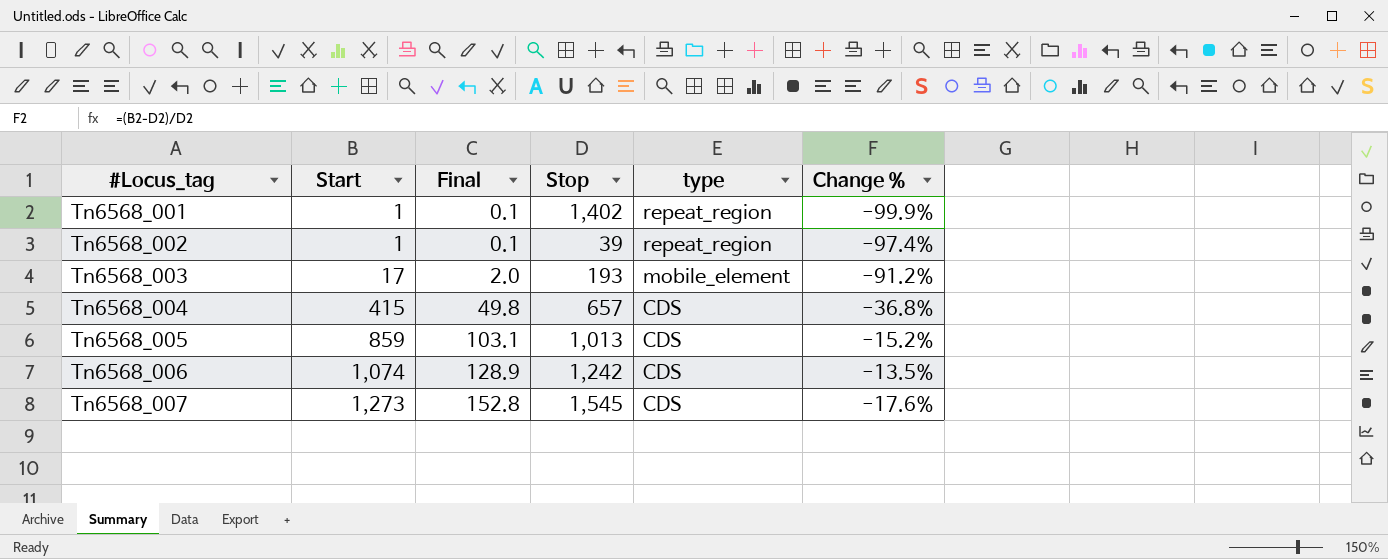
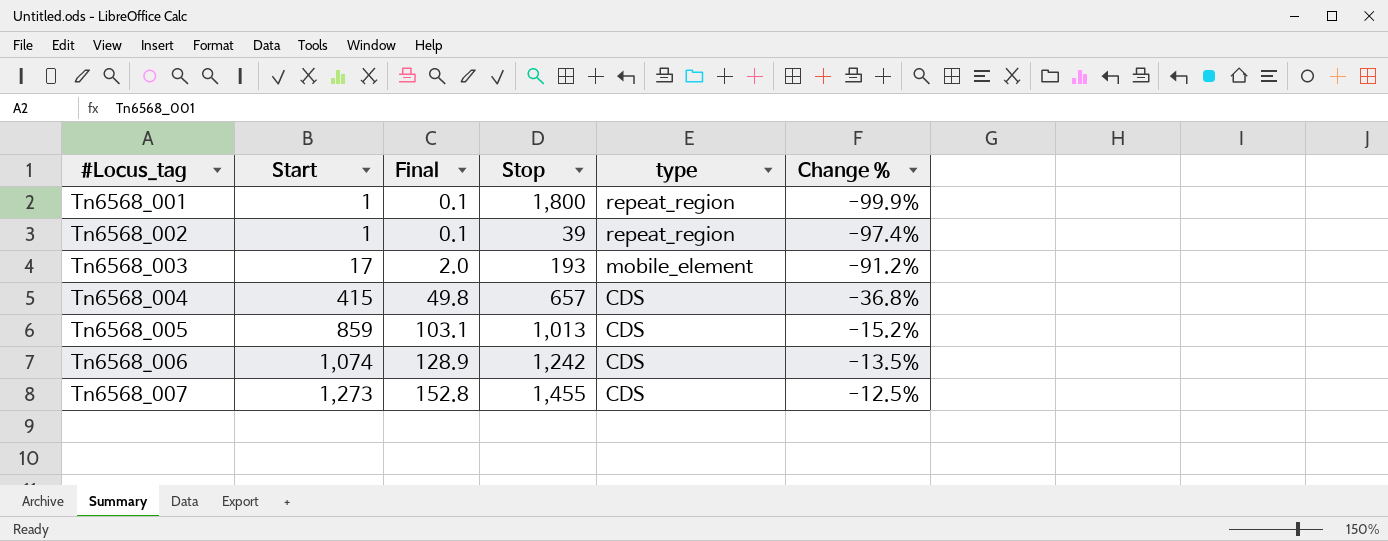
Tn6568_001 | Stop: 1,402 -> 1,800
Tn6568_007 | Stop: 1,545 -> 1,455
Tn6568_007 | Change %: -17.6% -> -12.5%

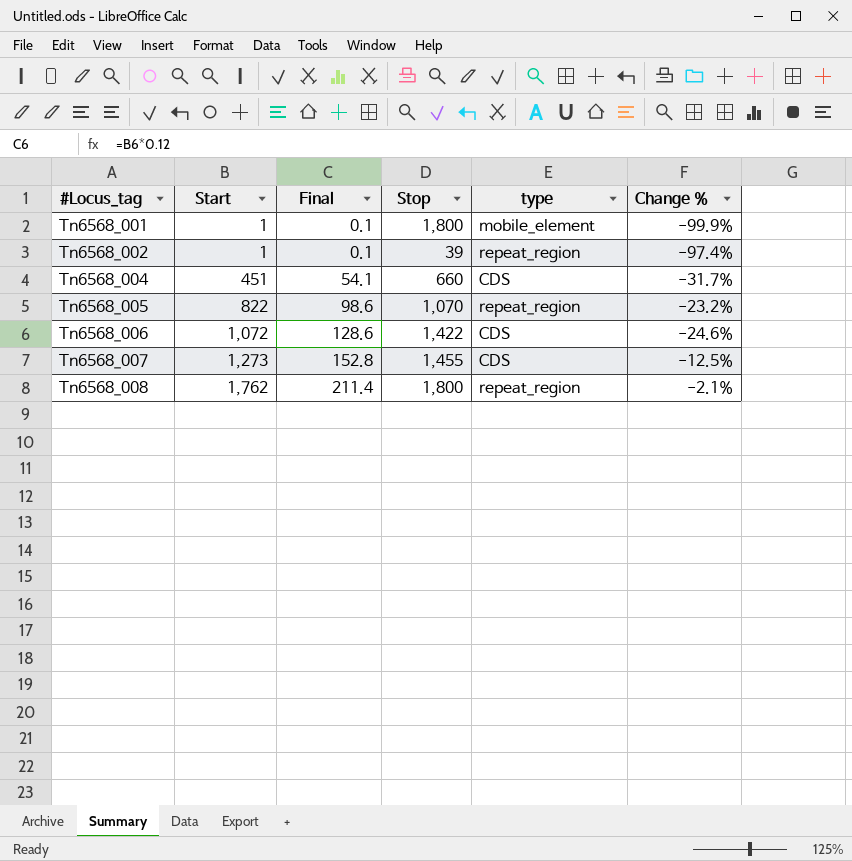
row Tn6568_003: 17 | 2.0 | 193 | mobile_element | -91.2% -> none
Tn6568_001 | type: repeat_region -> mobile_element
Tn6568_004 | Start: 415 -> 451
Tn6568_004 | Final: 49.8 -> 54.1
Tn6568_004 | Stop: 657 -> 660
Tn6568_004 | Change %: -36.8% -> -31.7%
Tn6568_005 | Start: 859 -> 822
Tn6568_005 | Final: 103.1 -> 98.6
Tn6568_005 | Stop: 1,013 -> 1,070
Tn6568_005 | type: CDS -> repeat_region
Tn6568_005 | Change %: -15.2% -> -23.2%
Tn6568_006 | Start: 1,074 -> 1,072
Tn6568_006 | Final: 128.9 -> 128.6
Tn6568_006 | Stop: 1,242 -> 1,422
Tn6568_006 | Change %: -13.5% -> -24.6%
row Tn6568_008: none -> 1,762 | 211.4 | 1,800 | repeat_region | -2.1%

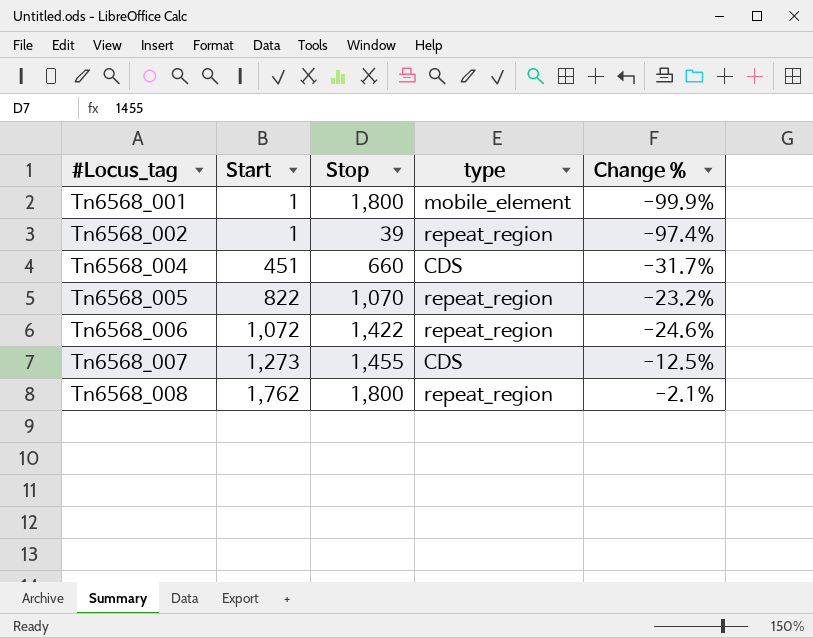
column Final | formula: [Start] * 0.12 -> none
Tn6568_006 | type: CDS -> repeat_region

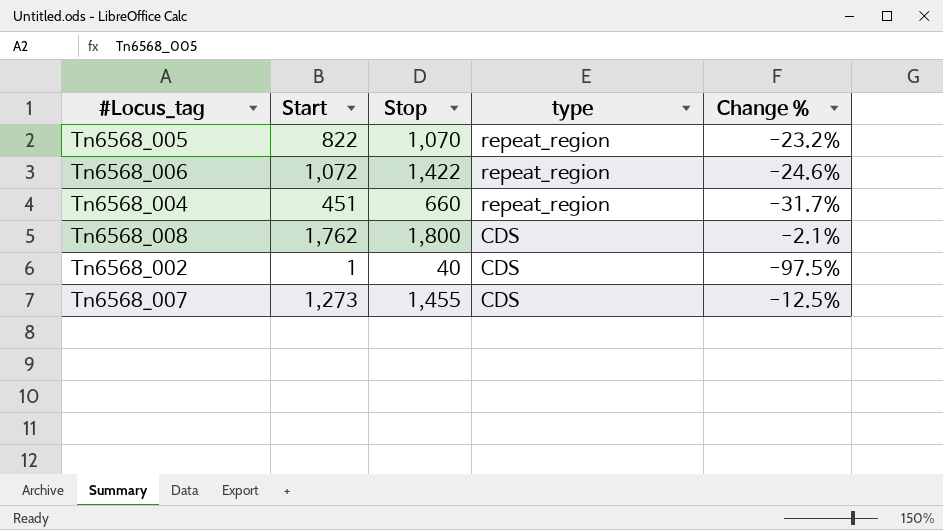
row order: #Locus_tag ascending -> type descending
row Tn6568_001: 1 | 1,800 | mobile_element | -99.9% -> none
Tn6568_004 | type: CDS -> repeat_region
Tn6568_008 | type: repeat_region -> CDS
Tn6568_002 | Stop: 39 -> 40
Tn6568_002 | type: repeat_region -> CDS
Tn6568_002 | Change %: -97.4% -> -97.5%

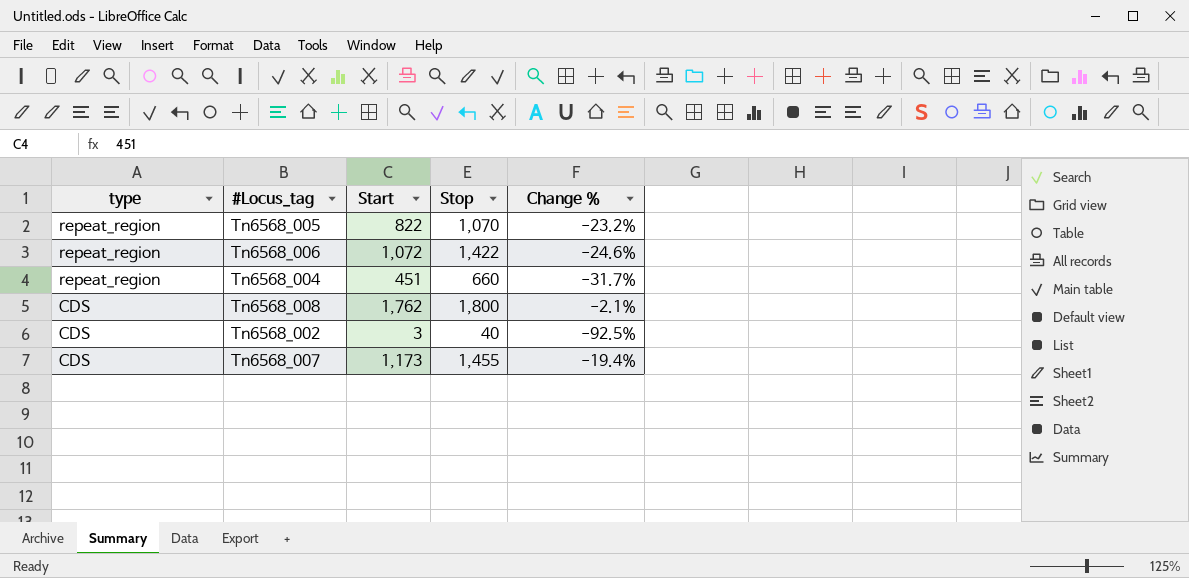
column type | position: 4 -> 1
Tn6568_002 | Start: 1 -> 3
Tn6568_002 | Change %: -97.5% -> -92.5%
Tn6568_007 | Start: 1,273 -> 1,173
Tn6568_007 | Change %: -12.5% -> -19.4%

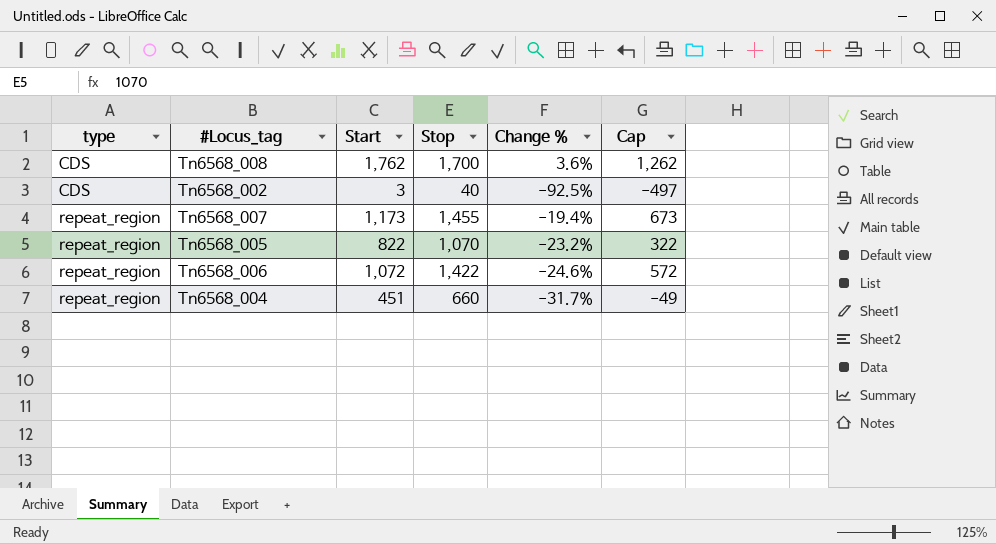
row order: type descending -> type ascending
column Cap | formula: none -> [Start] - 500
Tn6568_008 | Stop: 1,800 -> 1,700
Tn6568_008 | Change %: -2.1% -> 3.6%
Tn6568_007 | type: CDS -> repeat_region

